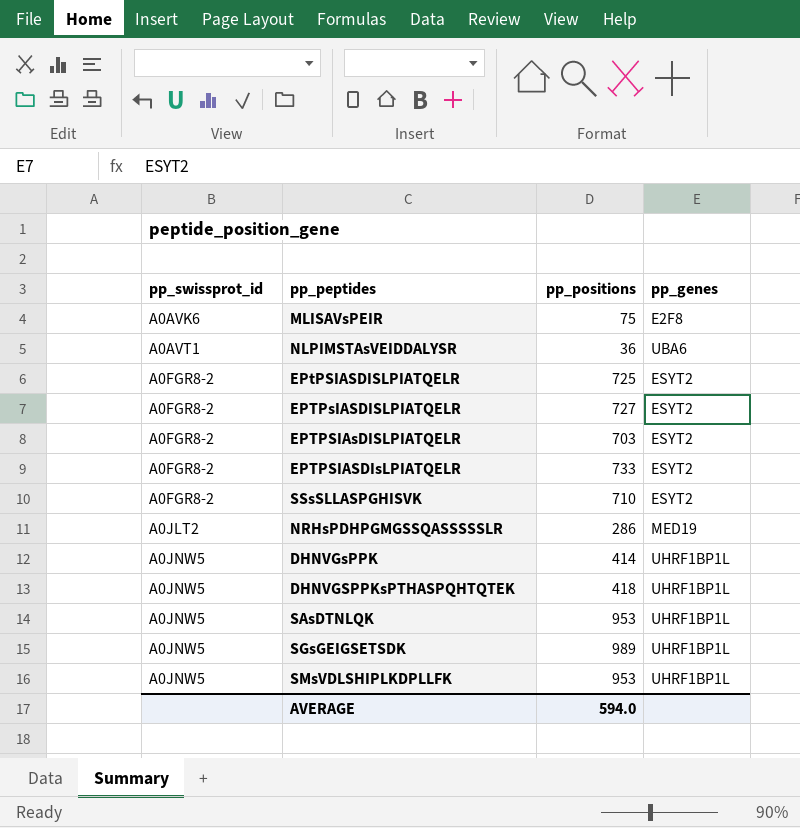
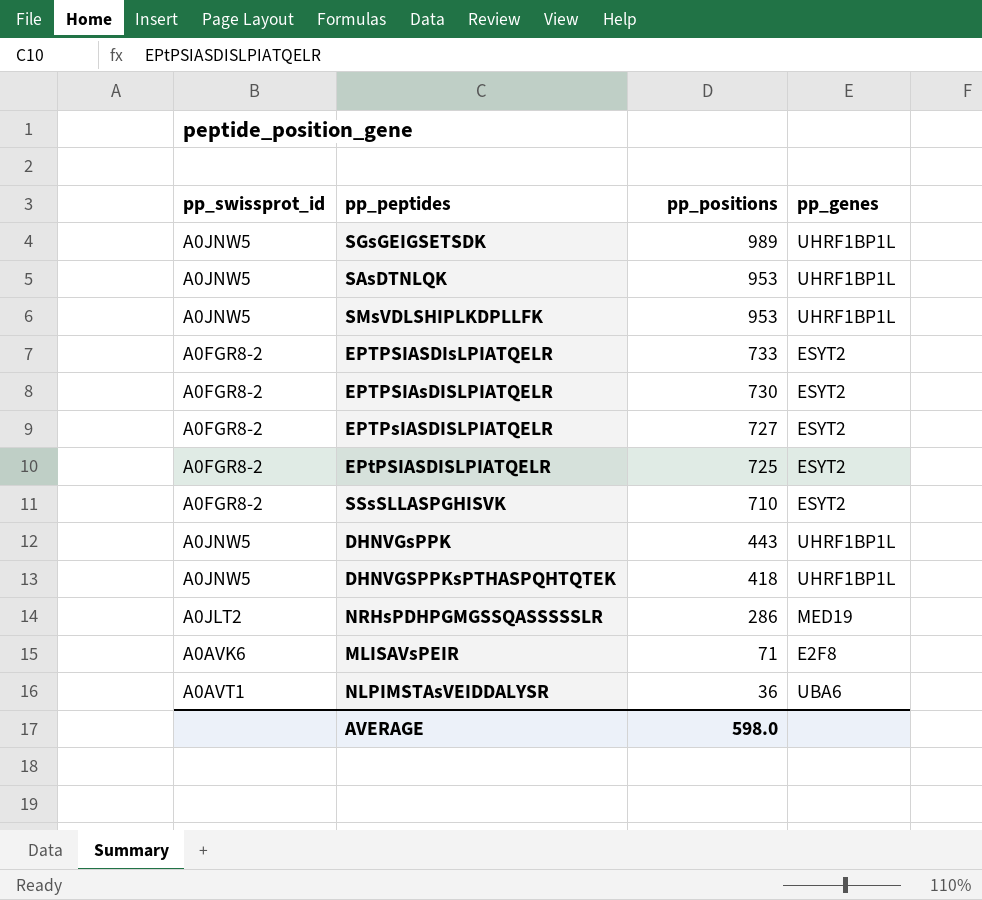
row order: pp_swissprot_id ascending -> pp_positions descending
EPTPSIAsDISLPIATQELR | pp_positions: 703 -> 730
DHNVGsPPK | pp_positions: 414 -> 443
MLISAVsPEIR | pp_positions: 75 -> 71
AVERAGE | pp_positions: 594.0 -> 598.0

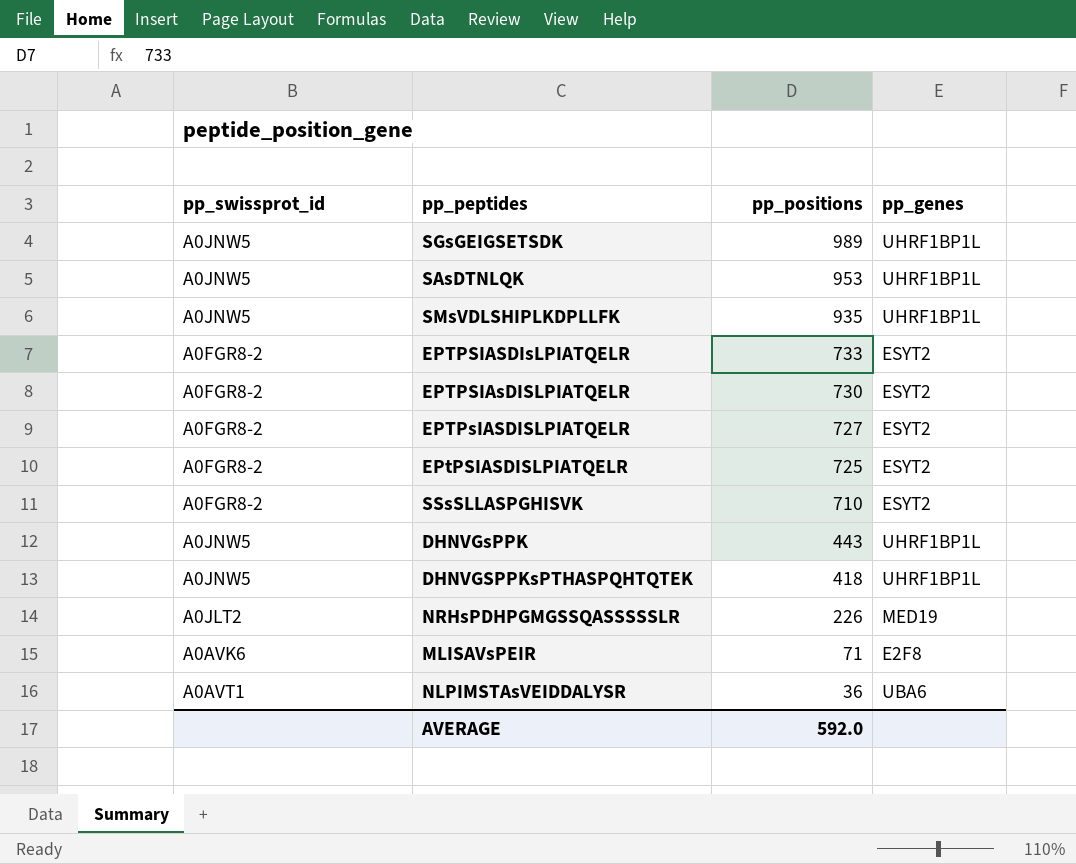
SMsVDLSHIPLKDPLLFK | pp_positions: 953 -> 935
NRHsPDHPGMGSSQASSSSSLR | pp_positions: 286 -> 226
AVERAGE | pp_positions: 598.0 -> 592.0

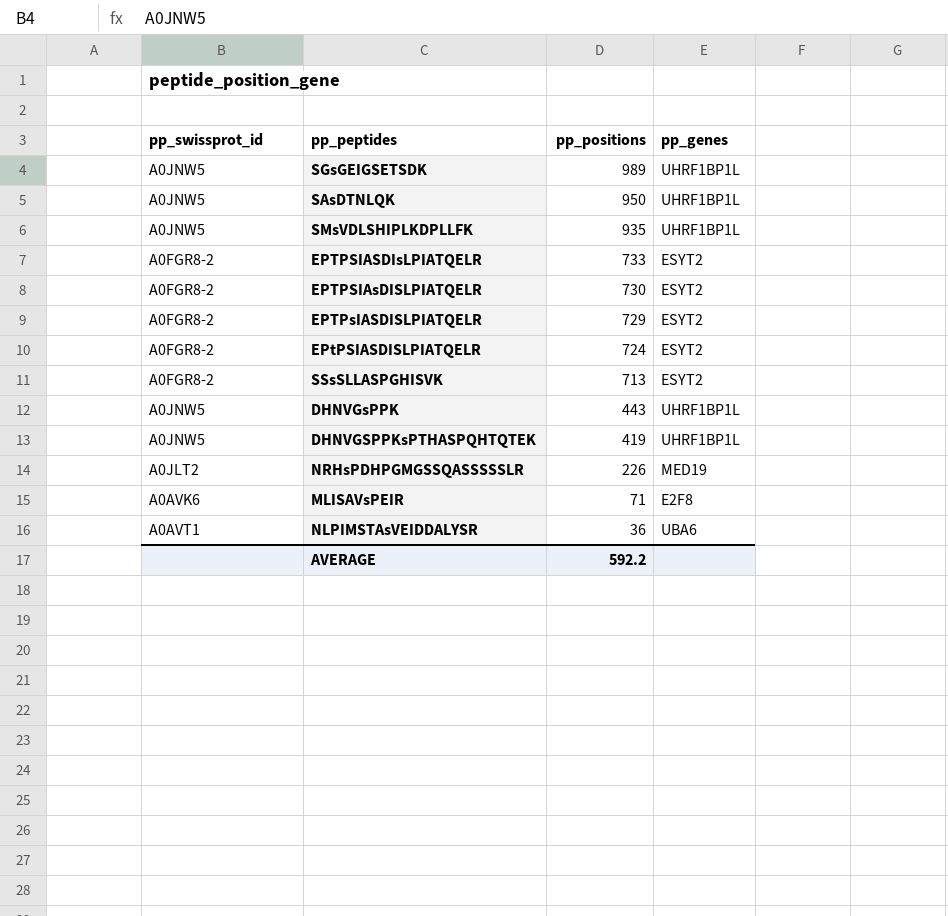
SAsDTNLQK | pp_positions: 953 -> 950
EPTPsIASDISLPIATQELR | pp_positions: 727 -> 729
EPtPSIASDISLPIATQELR | pp_positions: 725 -> 724
SSsSLLASPGHISVK | pp_positions: 710 -> 713
DHNVGSPPKsPTHASPQHTQTEK | pp_positions: 418 -> 419
AVERAGE | pp_positions: 592.0 -> 592.2

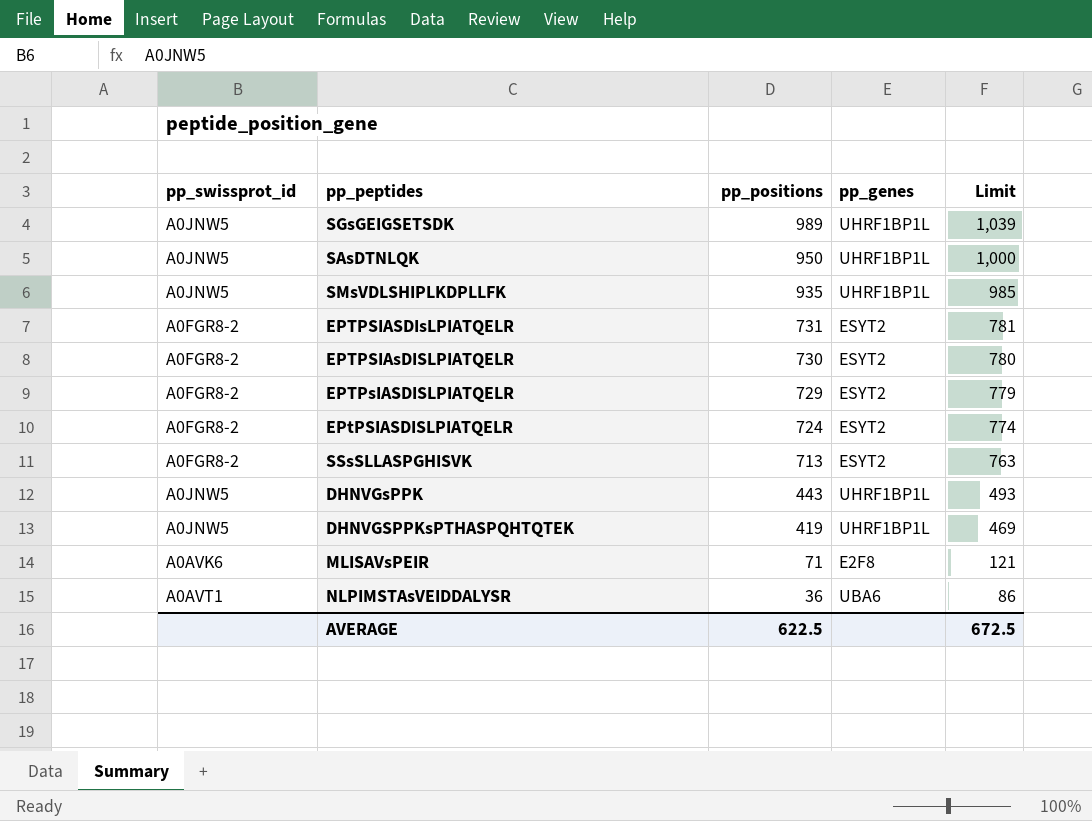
column Limit | formula: none -> [pp_positions] + 50
row NRHsPDHPGMGSSQASSSSSLR: A0JLT2 | 226 | MED19 -> none
EPTPSIASDIsLPIATQELR | pp_positions: 733 -> 731
AVERAGE | pp_positions: 592.2 -> 622.5

